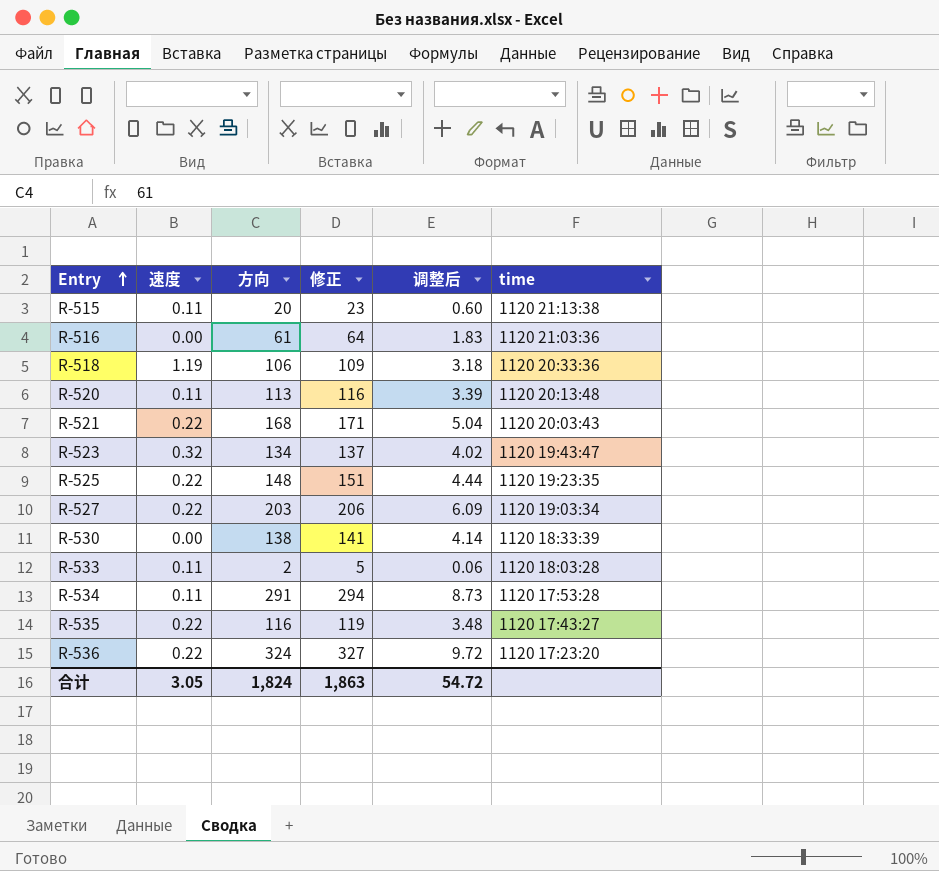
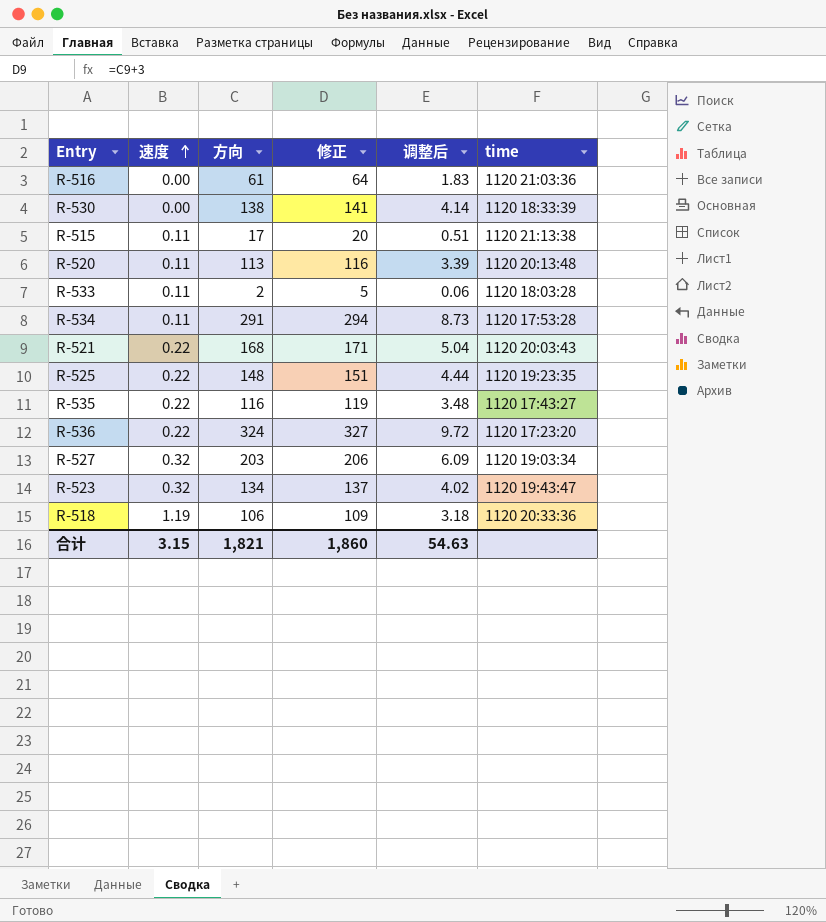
row order: Entry ascending -> 速度 ascending
R-515 | 方向: 20 -> 17
R-515 | 修正: 23 -> 20
R-515 | 调整后: 0.60 -> 0.51
R-527 | 速度: 0.22 -> 0.32
合计 | 速度: 3.05 -> 3.15
合计 | 方向: 1,824 -> 1,821
合计 | 修正: 1,863 -> 1,860
合计 | 调整后: 54.72 -> 54.63

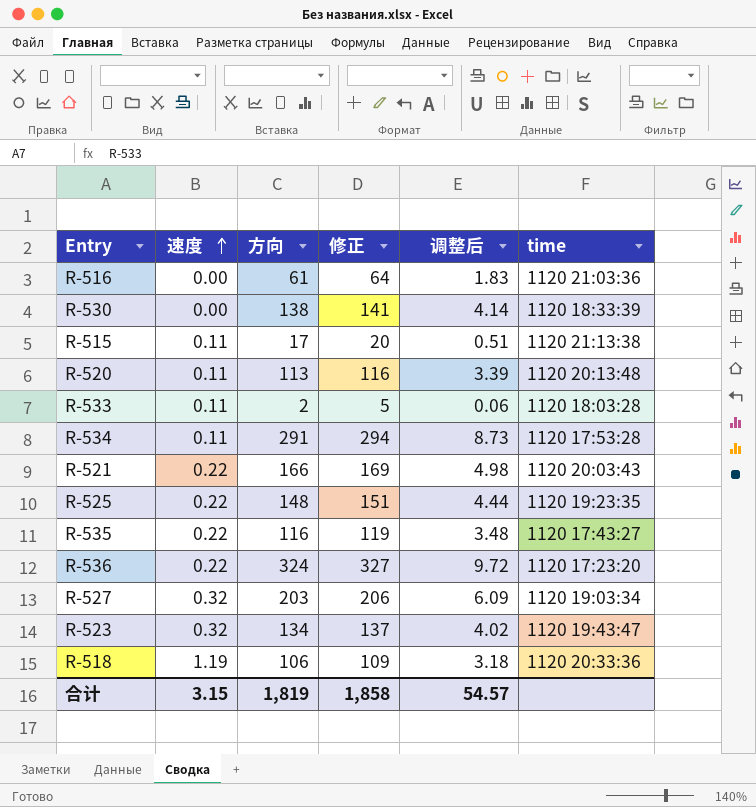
R-521 | 方向: 168 -> 166
R-521 | 修正: 171 -> 169
R-521 | 调整后: 5.04 -> 4.98
合计 | 方向: 1,821 -> 1,819
合计 | 修正: 1,860 -> 1,858
合计 | 调整后: 54.63 -> 54.57

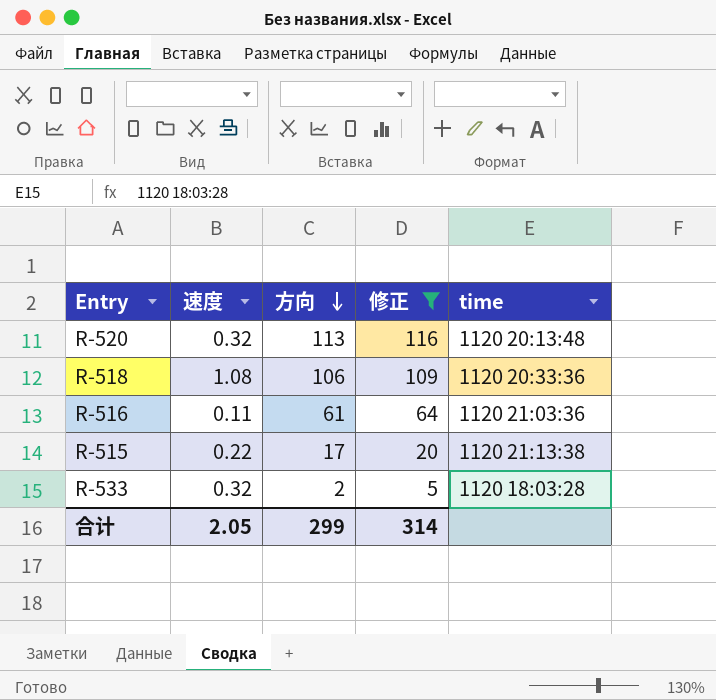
filter: none -> 修正 <= 116
row order: 速度 ascending -> 方向 descending
column 调整后 | formula: [方向] * 0.03 -> none
R-520 | 速度: 0.11 -> 0.32
R-518 | 速度: 1.19 -> 1.08
R-516 | 速度: 0.00 -> 0.11
R-515 | 速度: 0.11 -> 0.22
R-533 | 速度: 0.11 -> 0.32
合计 | 速度: 3.15 -> 2.05
合计 | 方向: 1,819 -> 299
合计 | 修正: 1,858 -> 314

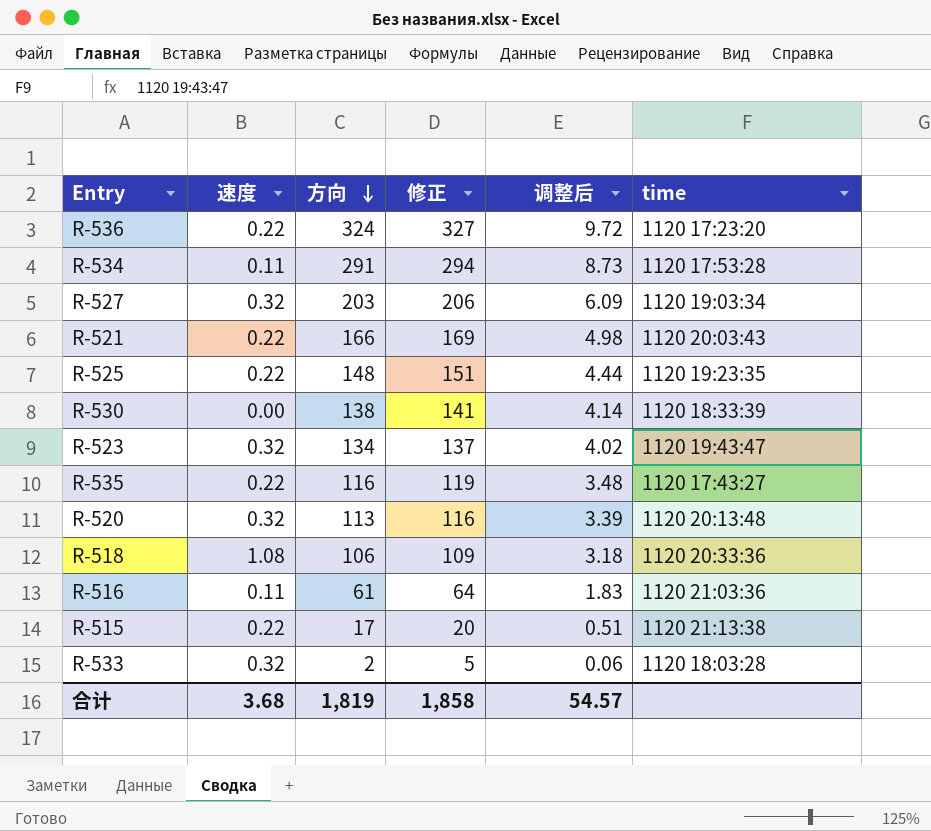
filter: 修正 <= 116 -> none
column 调整后 | formula: none -> [方向] * 0.03
合计 | 速度: 2.05 -> 3.68
合计 | 方向: 299 -> 1,819
合计 | 修正: 314 -> 1,858

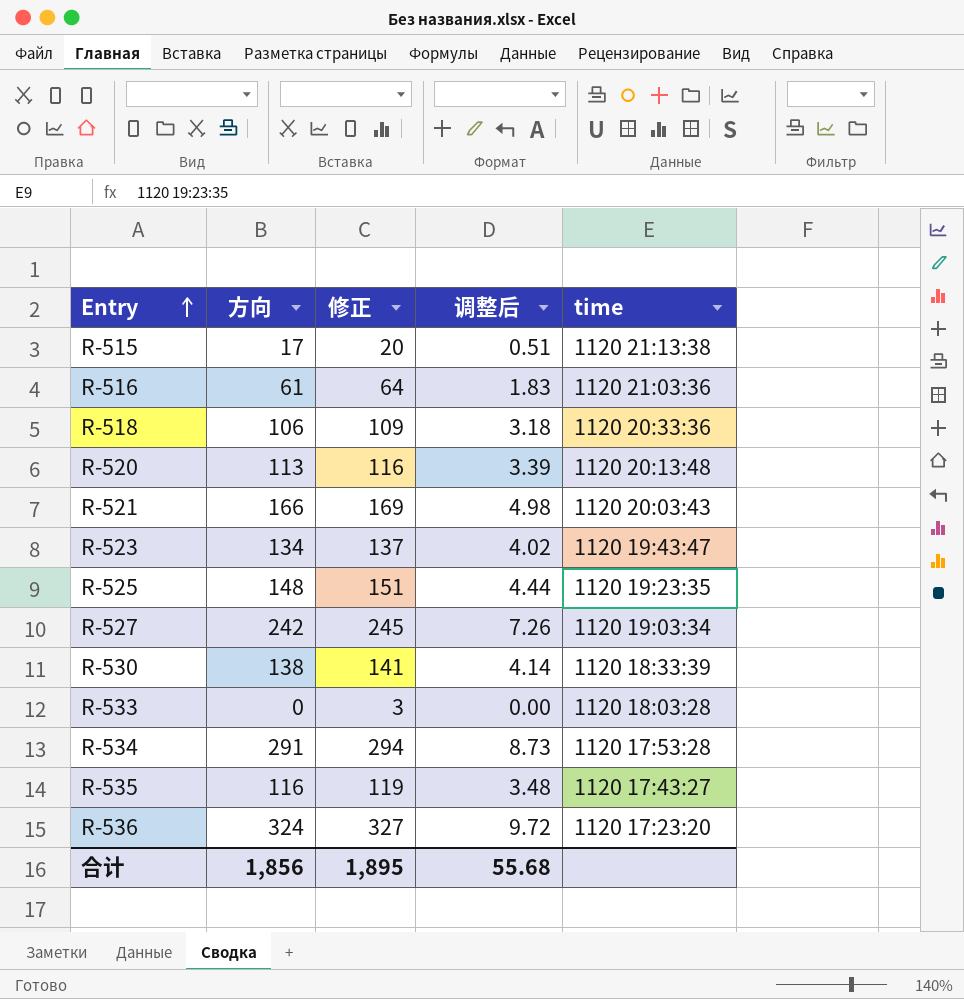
row order: 方向 descending -> Entry ascending
column 速度 | position: 2 -> none
R-527 | 方向: 203 -> 242
R-527 | 修正: 206 -> 245
R-527 | 调整后: 6.09 -> 7.26
R-533 | 方向: 2 -> 0
R-533 | 修正: 5 -> 3
R-533 | 调整后: 0.06 -> 0.00
合计 | 方向: 1,819 -> 1,856
合计 | 修正: 1,858 -> 1,895
合计 | 调整后: 54.57 -> 55.68

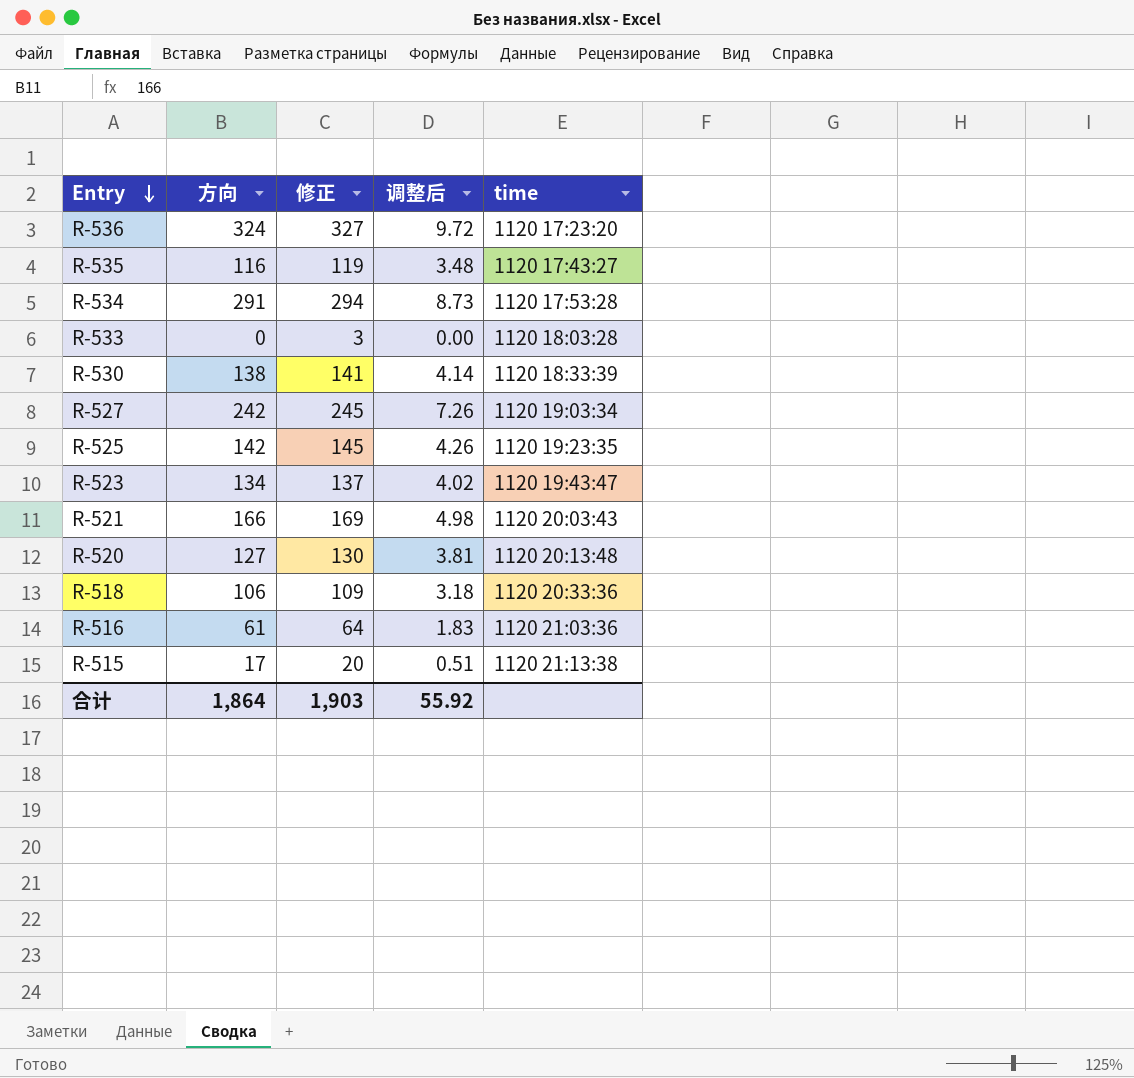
row order: Entry ascending -> Entry descending
R-525 | 方向: 148 -> 142
R-525 | 修正: 151 -> 145
R-525 | 调整后: 4.44 -> 4.26
R-520 | 方向: 113 -> 127
R-520 | 修正: 116 -> 130
R-520 | 调整后: 3.39 -> 3.81
合计 | 方向: 1,856 -> 1,864
合计 | 修正: 1,895 -> 1,903
合计 | 调整后: 55.68 -> 55.92

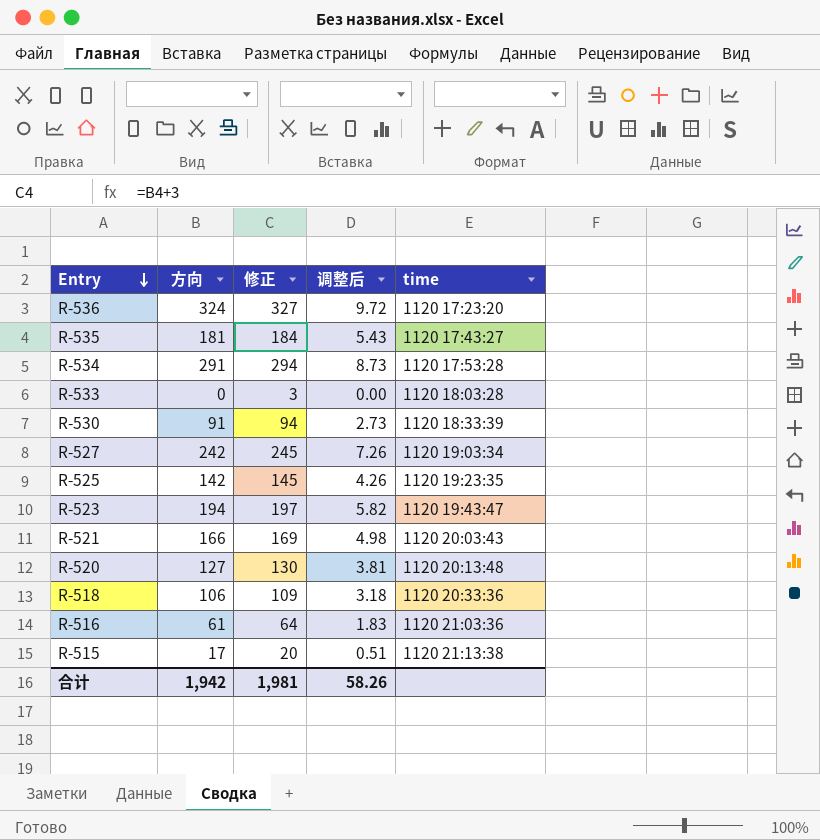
R-535 | 方向: 116 -> 181
R-535 | 修正: 119 -> 184
R-535 | 调整后: 3.48 -> 5.43
R-530 | 方向: 138 -> 91
R-530 | 修正: 141 -> 94
R-530 | 调整后: 4.14 -> 2.73
R-523 | 方向: 134 -> 194
R-523 | 修正: 137 -> 197
R-523 | 调整后: 4.02 -> 5.82
合计 | 方向: 1,864 -> 1,942
合计 | 修正: 1,903 -> 1,981
合计 | 调整后: 55.92 -> 58.26

